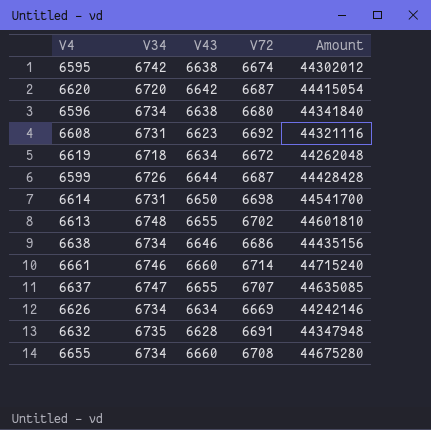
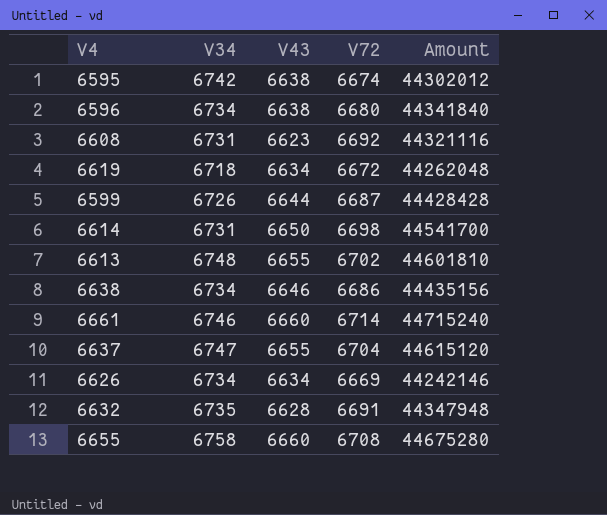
row 6620: 6720 | 6642 | 6687 | 44415054 -> none
6637 | V72: 6707 -> 6704
6637 | Amount: 44635085 -> 44615120
6655 | V34: 6734 -> 6758

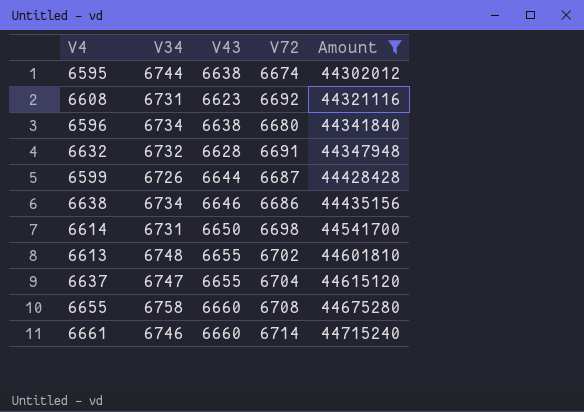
filter: none -> Amount >= 44302012
row order: none -> Amount ascending
6595 | V34: 6742 -> 6744
6632 | V34: 6735 -> 6732

